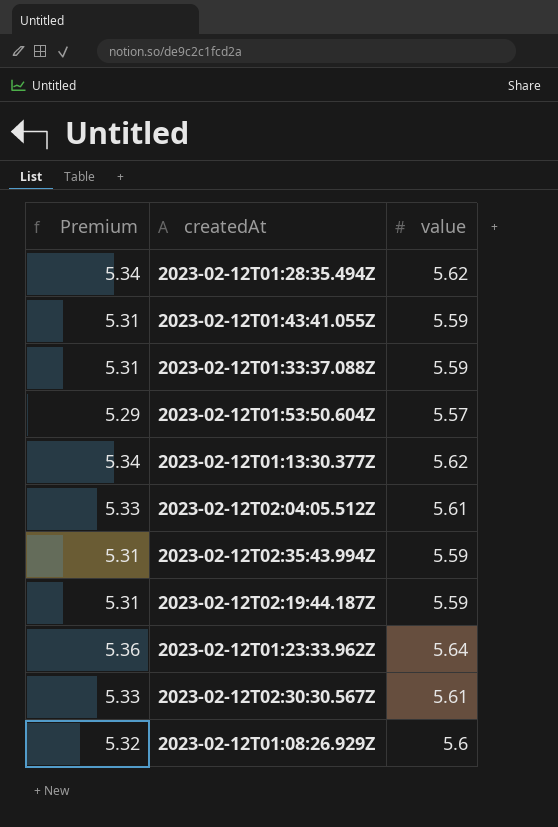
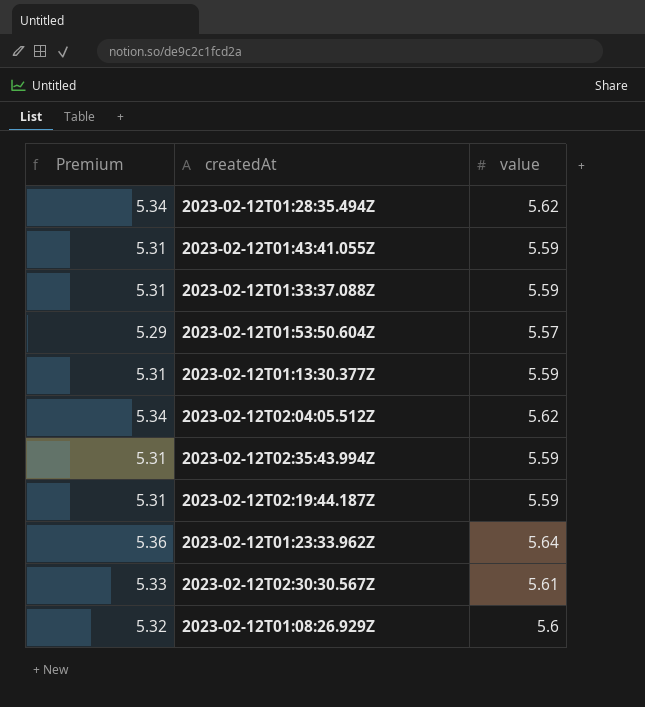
2023-02-12T01:13:30.377Z | Premium: 5.34 -> 5.31
2023-02-12T01:13:30.377Z | value: 5.62 -> 5.59
2023-02-12T02:04:05.512Z | Premium: 5.33 -> 5.34
2023-02-12T02:04:05.512Z | value: 5.61 -> 5.62

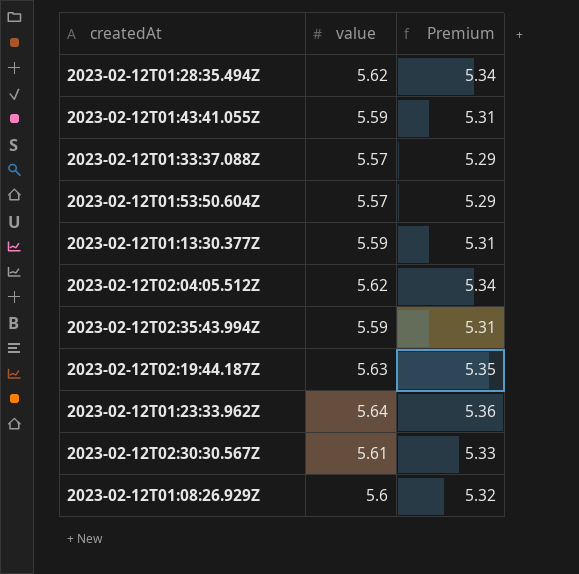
column Premium | position: 1 -> 3
2023-02-12T01:33:37.088Z | value: 5.59 -> 5.57
2023-02-12T01:33:37.088Z | Premium: 5.31 -> 5.29
2023-02-12T02:19:44.187Z | value: 5.59 -> 5.63
2023-02-12T02:19:44.187Z | Premium: 5.31 -> 5.35

